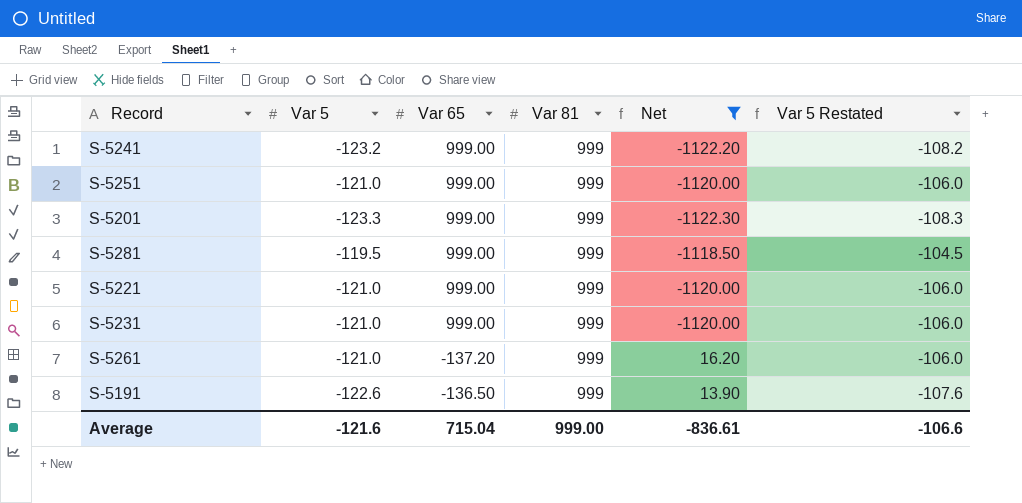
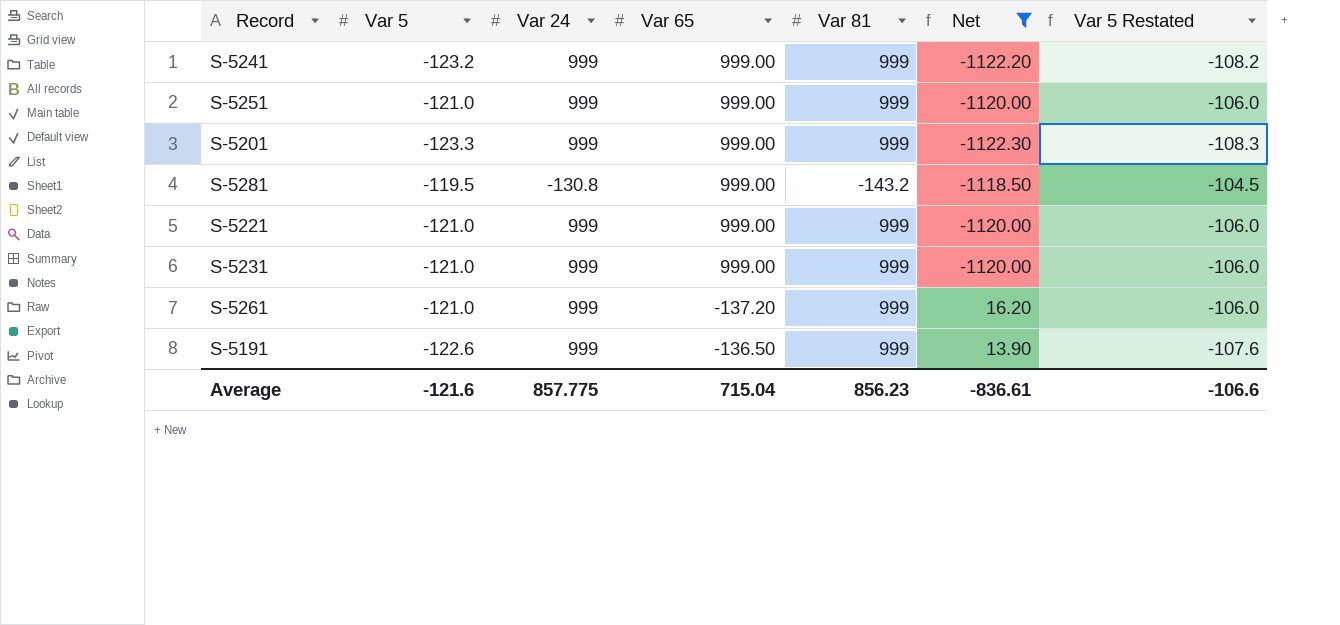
column Var 24 | position: none -> 3
S-5281 | Var 81: 999 -> -143.2
Average | Var 81: 999.00 -> 856.23

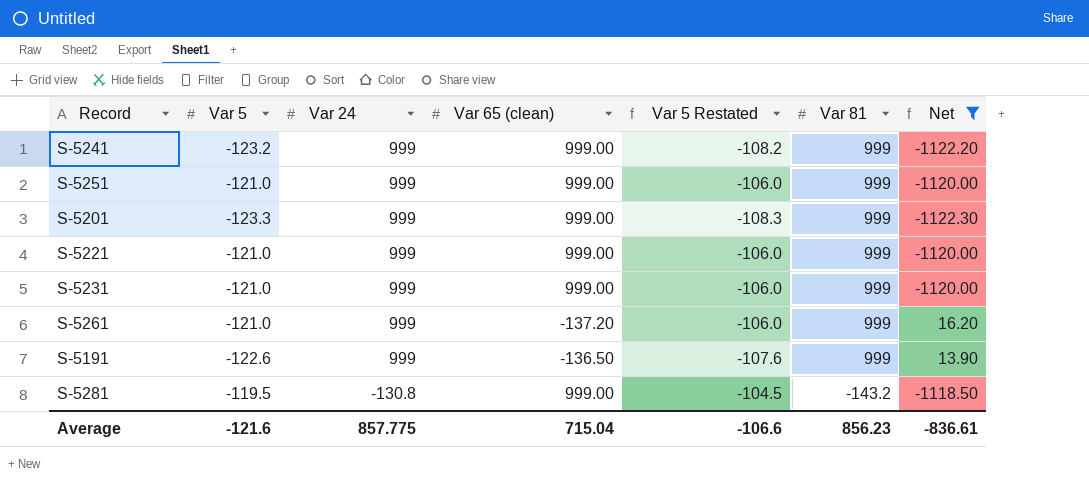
row order: none -> Var 24 descending
column name: Var 65 -> Var 65 (clean)
column Var 5 Restated | position: 7 -> 5

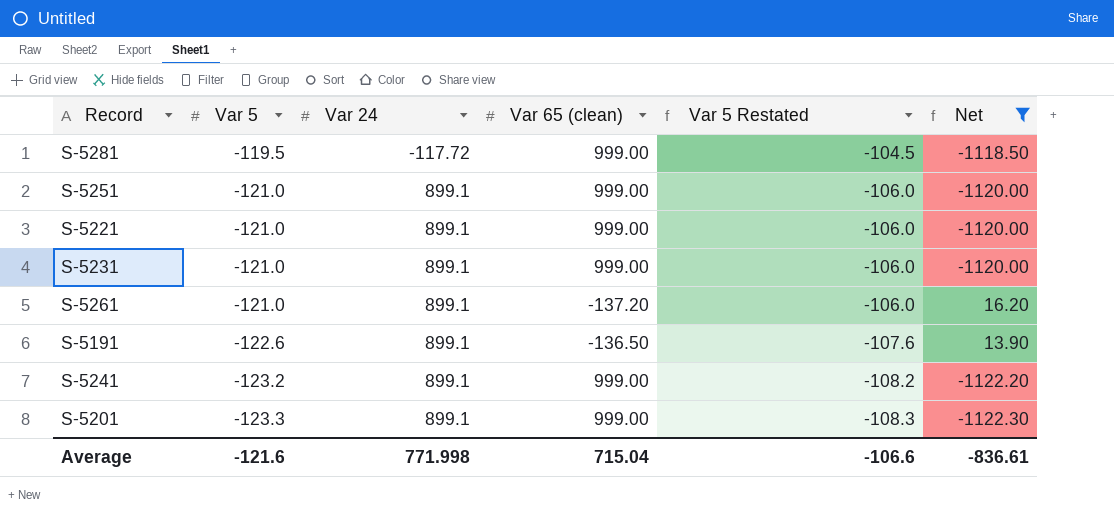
row order: Var 24 descending -> Var 5 descending
column Var 81 | position: 6 -> none
S-5281 | Var 24: -130.8 -> -117.72
S-5251 | Var 24: 999 -> 899.1
S-5221 | Var 24: 999 -> 899.1
S-5231 | Var 24: 999 -> 899.1
S-5261 | Var 24: 999 -> 899.1
S-5191 | Var 24: 999 -> 899.1
S-5241 | Var 24: 999 -> 899.1
S-5201 | Var 24: 999 -> 899.1
Average | Var 24: 857.775 -> 771.998

